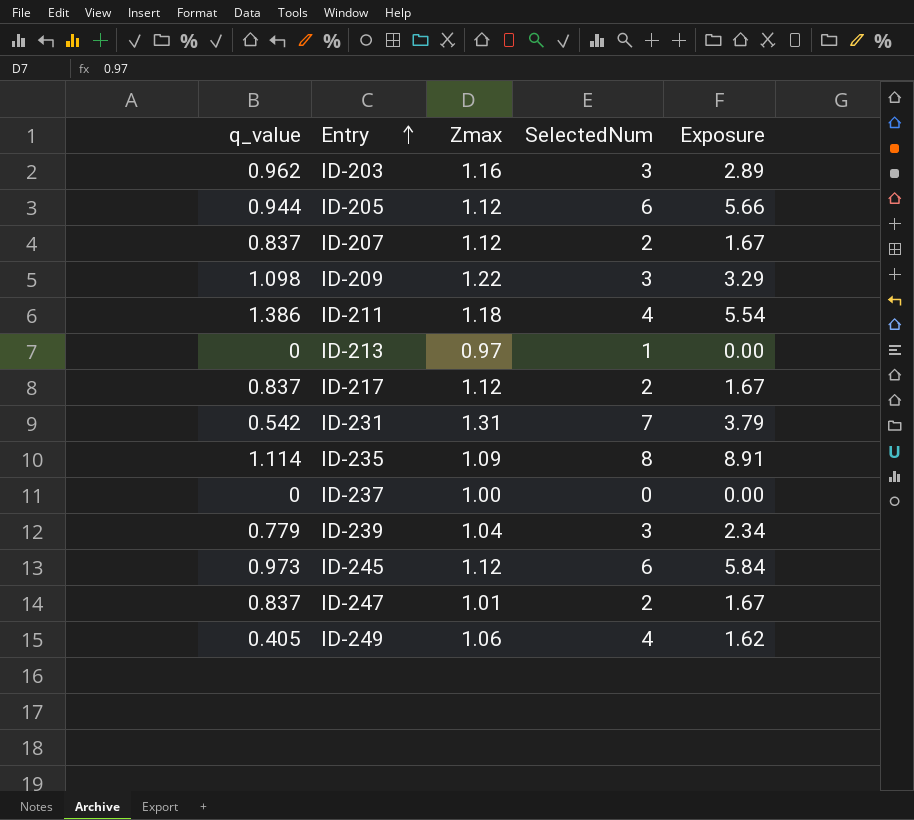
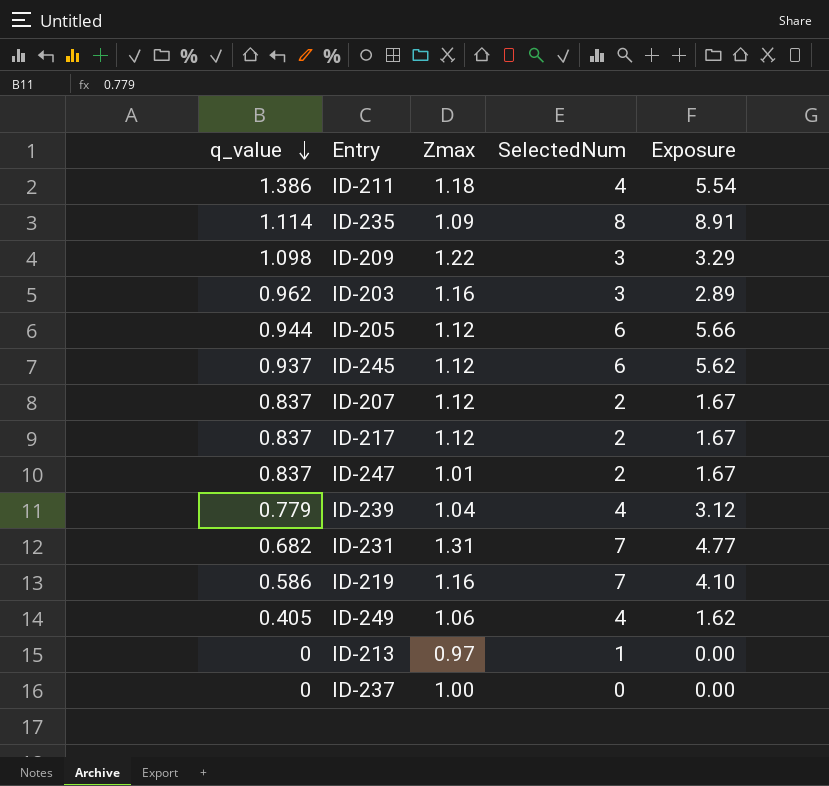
row order: Entry ascending -> q_value descending
ID-245 | q_value: 0.973 -> 0.937
ID-245 | Exposure: 5.84 -> 5.62
ID-239 | SelectedNum: 3 -> 4
ID-239 | Exposure: 2.34 -> 3.12
ID-231 | q_value: 0.542 -> 0.682
ID-231 | Exposure: 3.79 -> 4.77
row ID-219: none -> 0.586 | 1.16 | 7 | 4.10

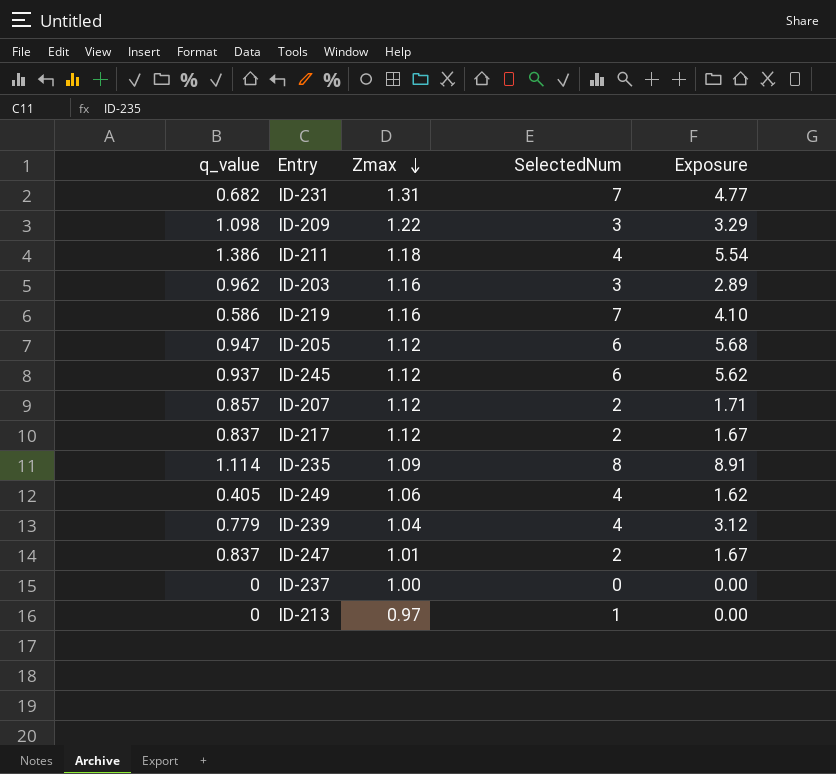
row order: q_value descending -> Zmax descending
ID-205 | q_value: 0.944 -> 0.947
ID-205 | Exposure: 5.66 -> 5.68
ID-207 | q_value: 0.837 -> 0.857
ID-207 | Exposure: 1.67 -> 1.71

